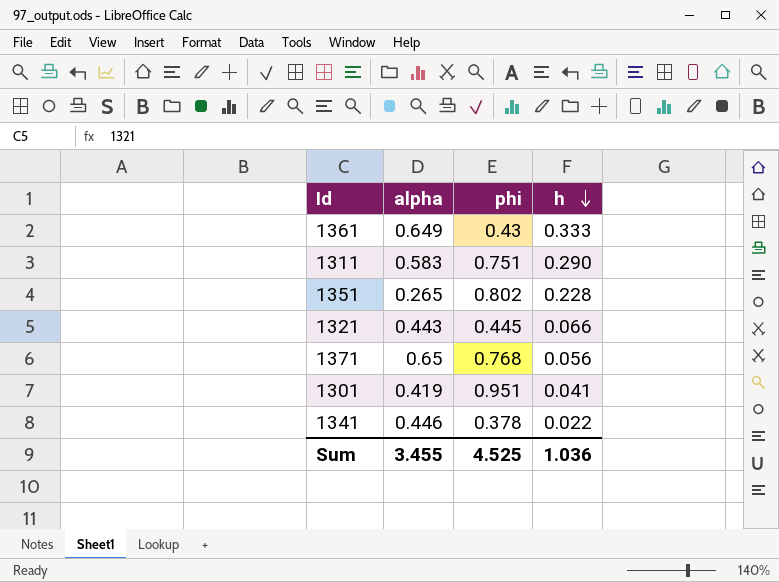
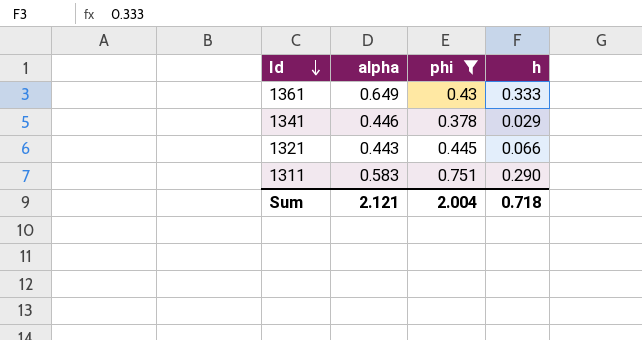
filter: none -> phi <= 0.751
row order: h descending -> Id descending
1341 | h: 0.022 -> 0.029
Sum | alpha: 3.455 -> 2.121
Sum | phi: 4.525 -> 2.004
Sum | h: 1.036 -> 0.718

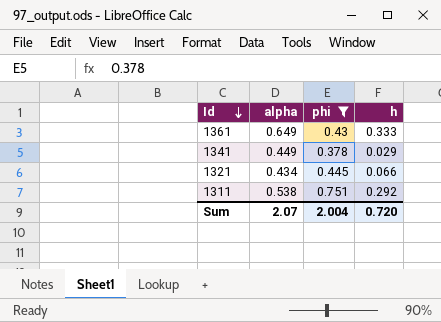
1341 | alpha: 0.446 -> 0.449
1321 | alpha: 0.443 -> 0.434
1311 | alpha: 0.583 -> 0.538
1311 | h: 0.290 -> 0.292
Sum | alpha: 2.121 -> 2.07
Sum | h: 0.718 -> 0.720

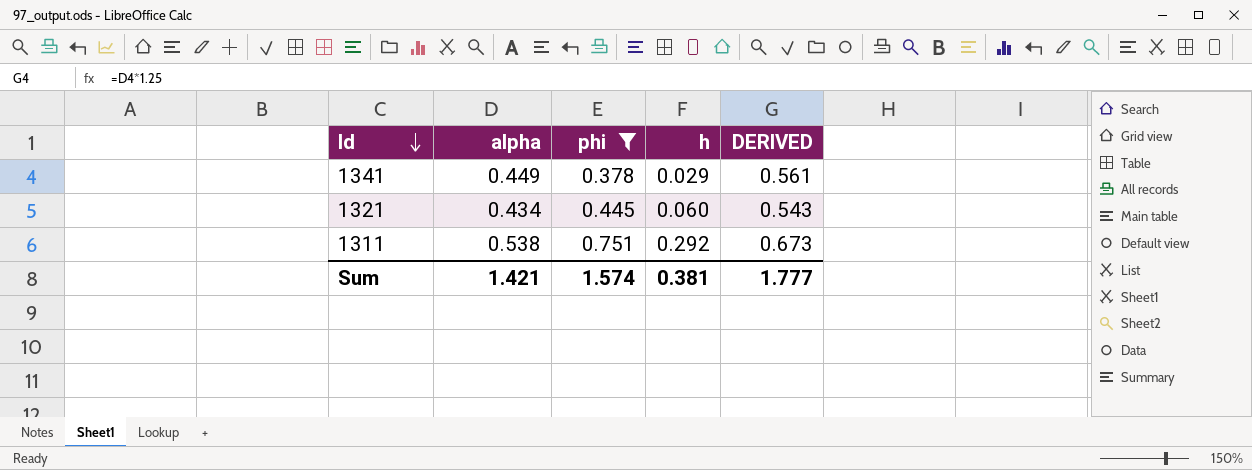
column DERIVED | formula: none -> [alpha] * 1.25
row 1361: 0.649 | 0.43 | 0.333 -> none
1321 | h: 0.066 -> 0.060
Sum | alpha: 2.07 -> 1.421
Sum | phi: 2.004 -> 1.574
Sum | h: 0.720 -> 0.381

